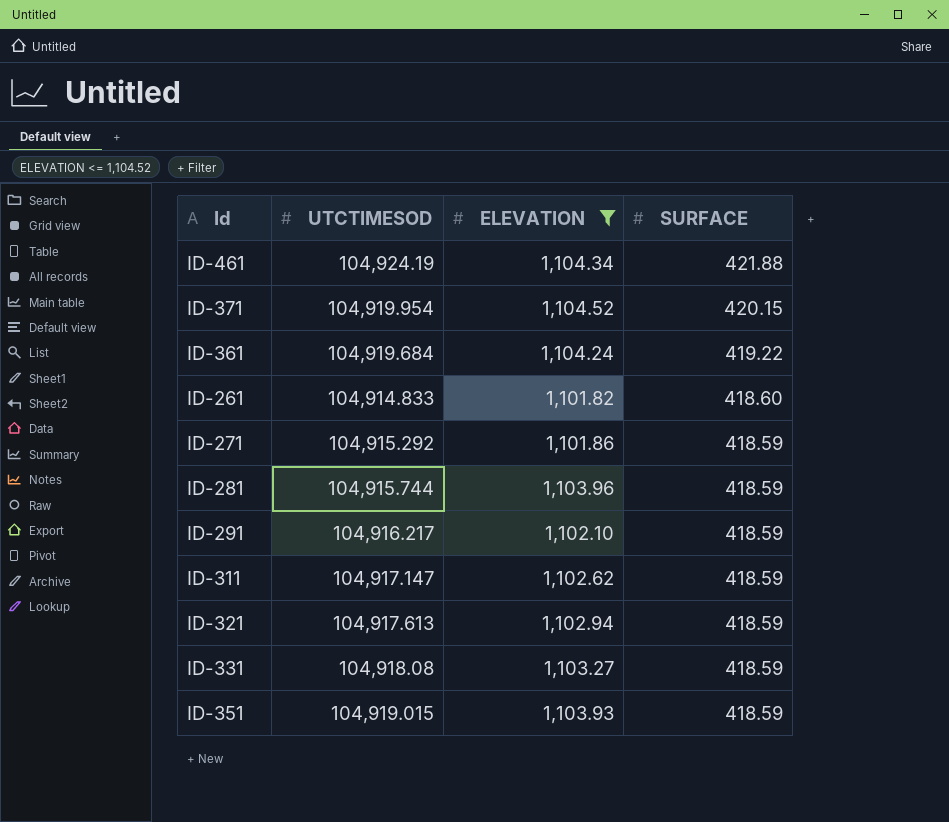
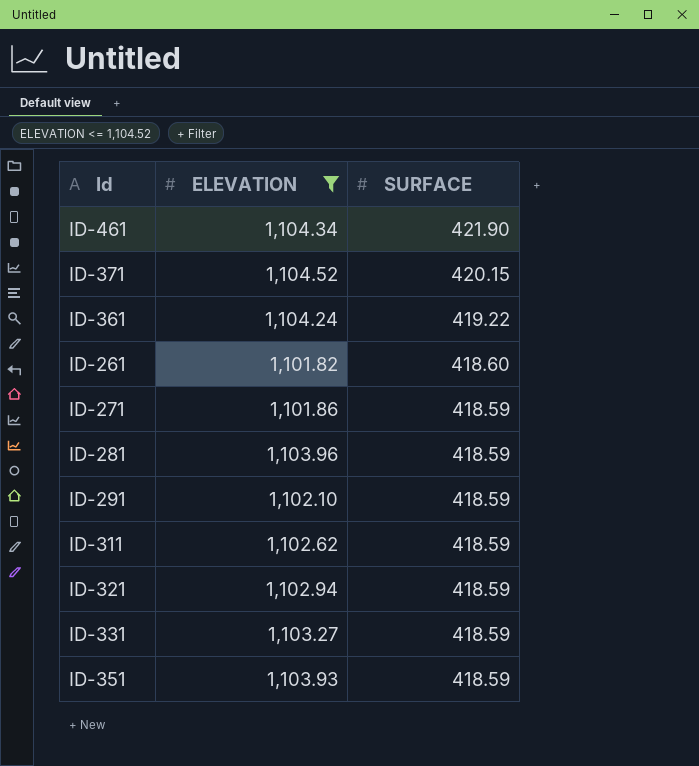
column UTCTIMESOD | position: 2 -> none
ID-461 | SURFACE: 421.88 -> 421.90

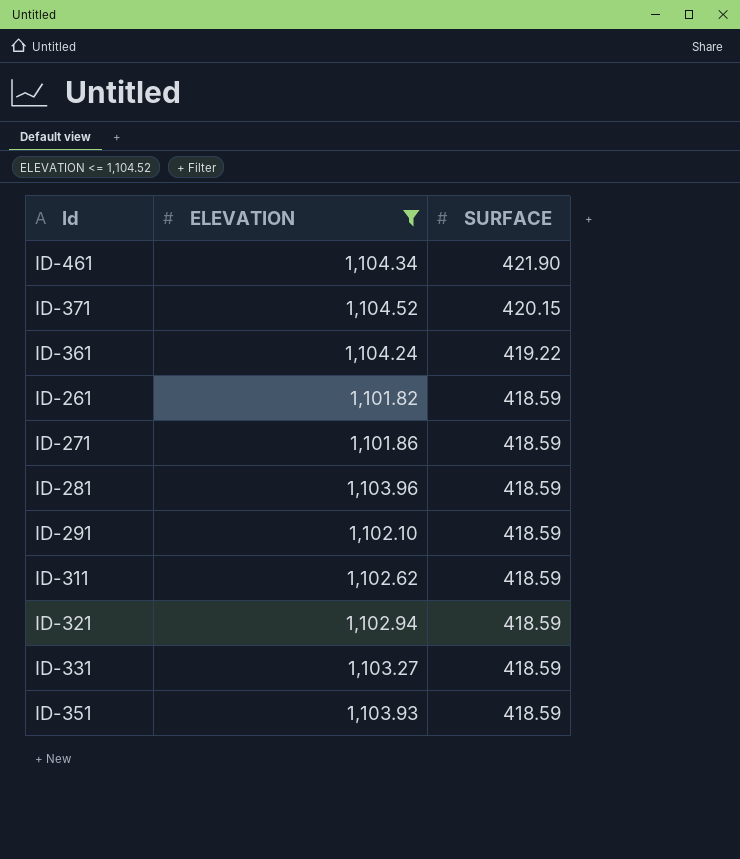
ID-261 | SURFACE: 418.60 -> 418.59

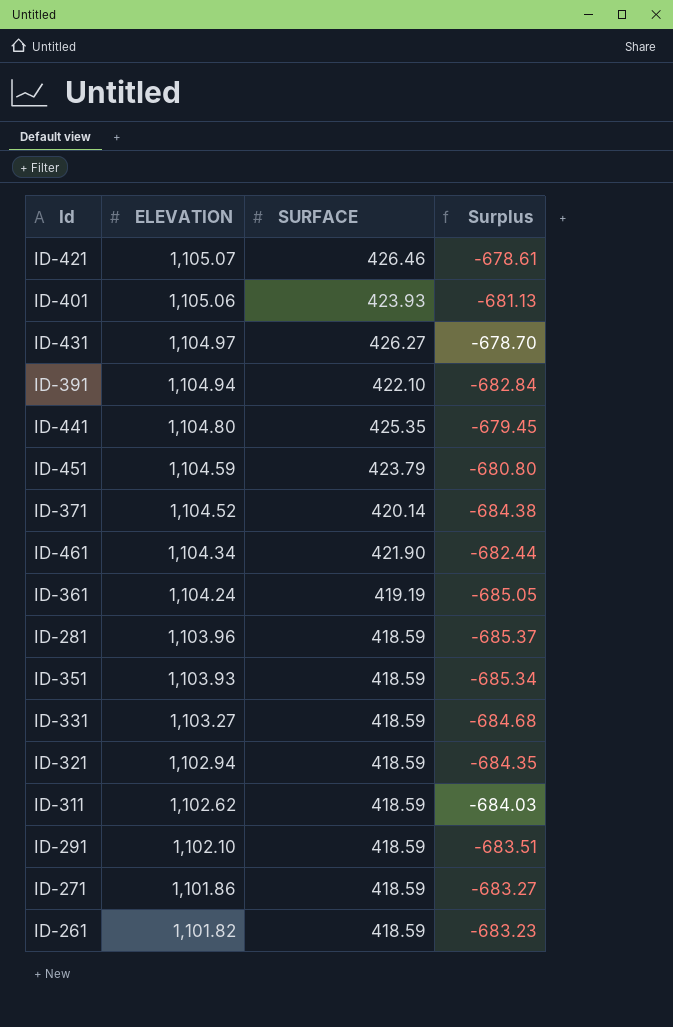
filter: ELEVATION <= 1,104.52 -> none
row order: SURFACE descending -> ELEVATION descending
column Surplus | formula: none -> [SURFACE] - [ELEVATION]
ID-371 | SURFACE: 420.15 -> 420.14
ID-361 | SURFACE: 419.22 -> 419.19

